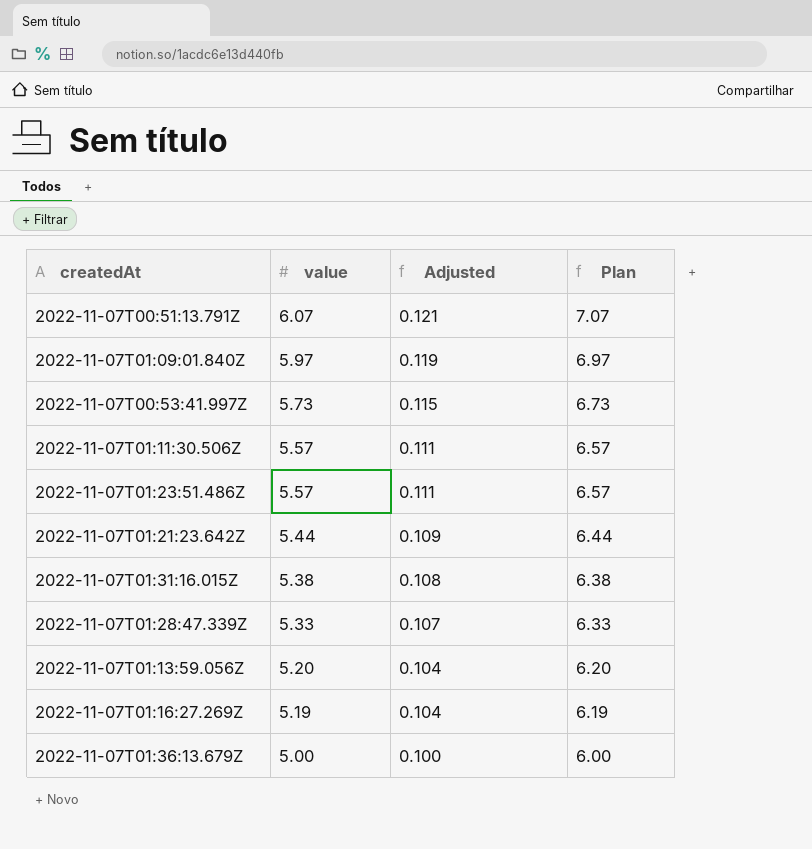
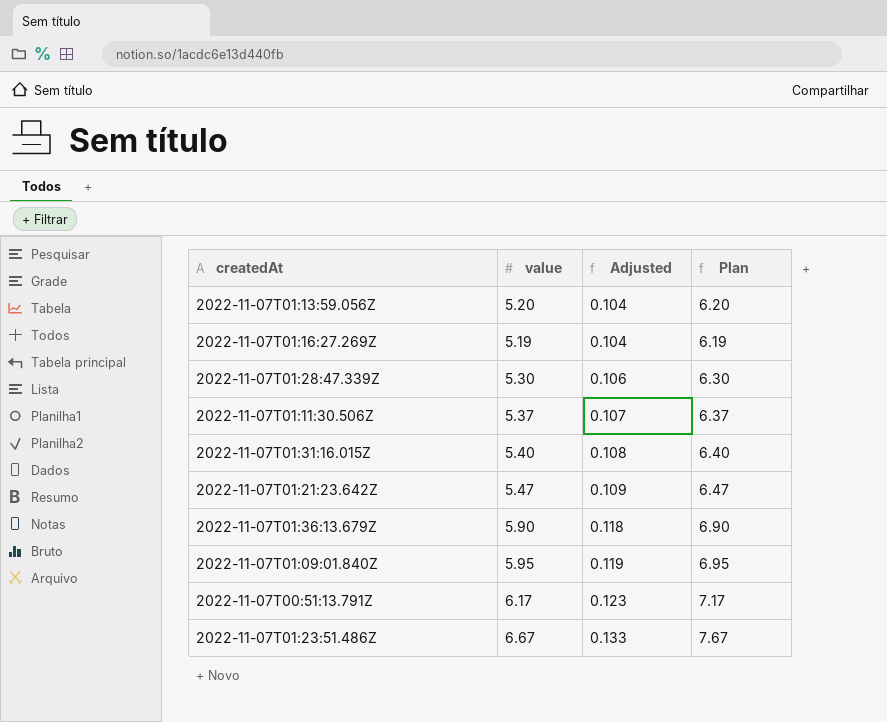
row order: value descending -> Adjusted ascending
row 2022-11-07T00:53:41.997Z: 5.73 | 0.115 | 6.73 -> none
2022-11-07T01:28:47.339Z | value: 5.33 -> 5.30
2022-11-07T01:28:47.339Z | Adjusted: 0.107 -> 0.106
2022-11-07T01:28:47.339Z | Plan: 6.33 -> 6.30
2022-11-07T01:11:30.506Z | value: 5.57 -> 5.37
2022-11-07T01:11:30.506Z | Adjusted: 0.111 -> 0.107
2022-11-07T01:11:30.506Z | Plan: 6.57 -> 6.37
2022-11-07T01:31:16.015Z | value: 5.38 -> 5.40
2022-11-07T01:31:16.015Z | Plan: 6.38 -> 6.40
2022-11-07T01:21:23.642Z | value: 5.44 -> 5.47
2022-11-07T01:21:23.642Z | Plan: 6.44 -> 6.47
2022-11-07T01:36:13.679Z | value: 5.00 -> 5.90
2022-11-07T01:36:13.679Z | Adjusted: 0.100 -> 0.118
2022-11-07T01:36:13.679Z | Plan: 6.00 -> 6.90
2022-11-07T01:09:01.840Z | value: 5.97 -> 5.95
2022-11-07T01:09:01.840Z | Plan: 6.97 -> 6.95
2022-11-07T00:51:13.791Z | value: 6.07 -> 6.17
2022-11-07T00:51:13.791Z | Adjusted: 0.121 -> 0.123
2022-11-07T00:51:13.791Z | Plan: 7.07 -> 7.17
2022-11-07T01:23:51.486Z | value: 5.57 -> 6.67
2022-11-07T01:23:51.486Z | Adjusted: 0.111 -> 0.133
2022-11-07T01:23:51.486Z | Plan: 6.57 -> 7.67

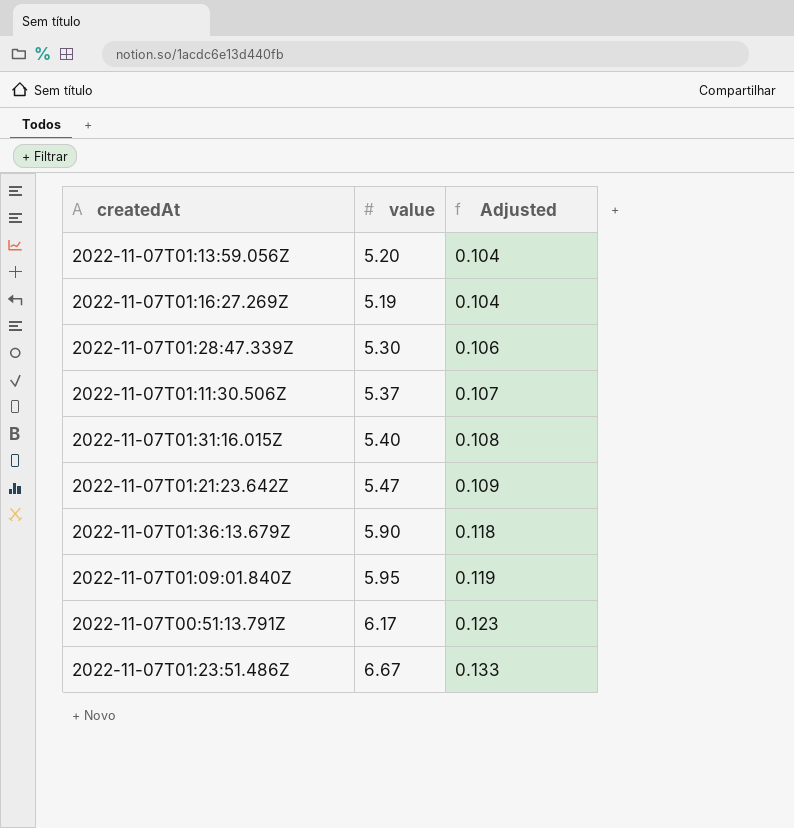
column Plan | formula: [value] + 1 -> none

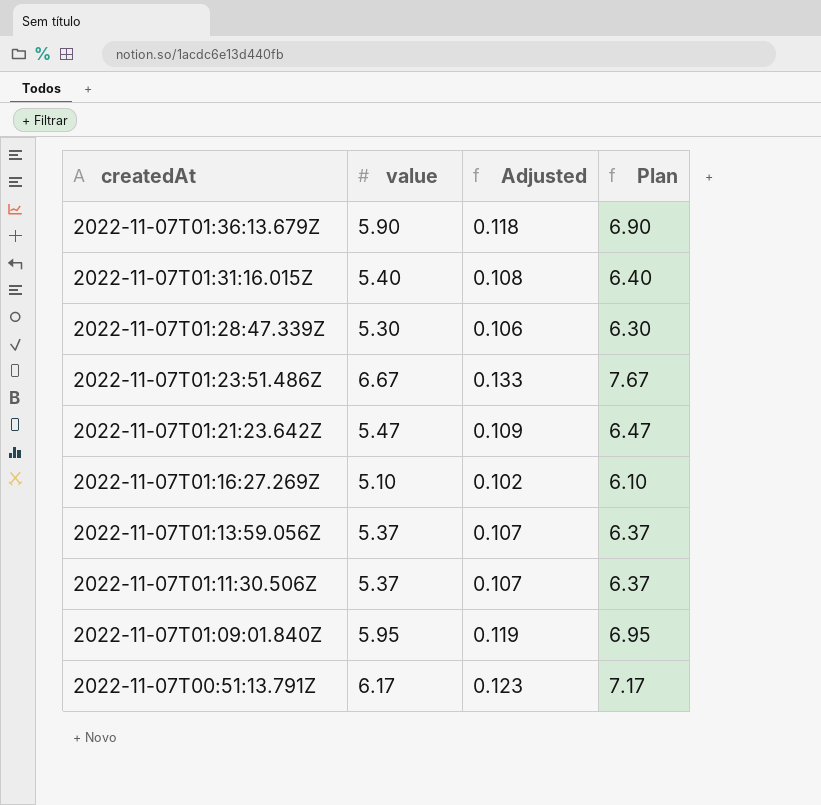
row order: Adjusted ascending -> createdAt descending
column Plan | formula: none -> [value] + 1
2022-11-07T01:16:27.269Z | value: 5.19 -> 5.10
2022-11-07T01:16:27.269Z | Adjusted: 0.104 -> 0.102
2022-11-07T01:13:59.056Z | value: 5.20 -> 5.37
2022-11-07T01:13:59.056Z | Adjusted: 0.104 -> 0.107

